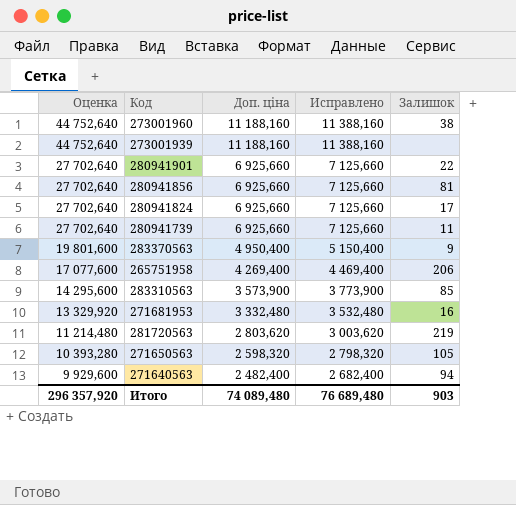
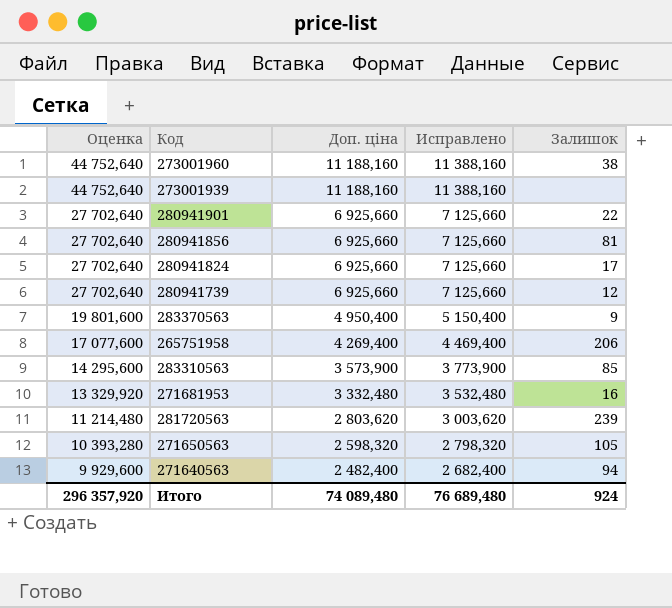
280941739 | Залишок: 11 -> 12
281720563 | Залишок: 219 -> 239
Итого | Залишок: 903 -> 924

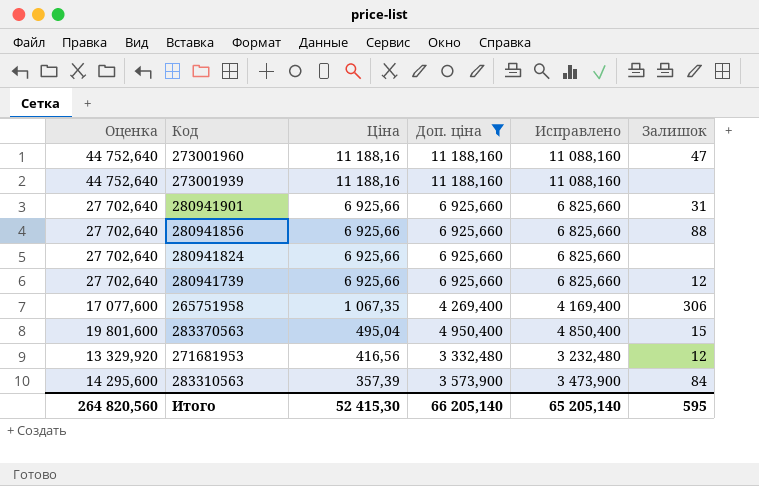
filter: none -> Доп. ціна >= 3 332,480
row order: Оценка descending -> Ціна descending
column Ціна | position: none -> 3
column Исправлено | formula: [Доп. ціна] + 200 -> [Доп. ціна] - 100
273001960 | Залишок: 38 -> 47
280941901 | Залишок: 22 -> 31
280941856 | Залишок: 81 -> 88
280941824 | Залишок: 17 -> none
265751958 | Залишок: 206 -> 306
283370563 | Залишок: 9 -> 15
271681953 | Залишок: 16 -> 12
283310563 | Залишок: 85 -> 84
Итого | Оценка: 296 357,920 -> 264 820,560
Итого | Доп. ціна: 74 089,480 -> 66 205,140
Итого | Исправлено: 76 689,480 -> 65 205,140
Итого | Залишок: 924 -> 595

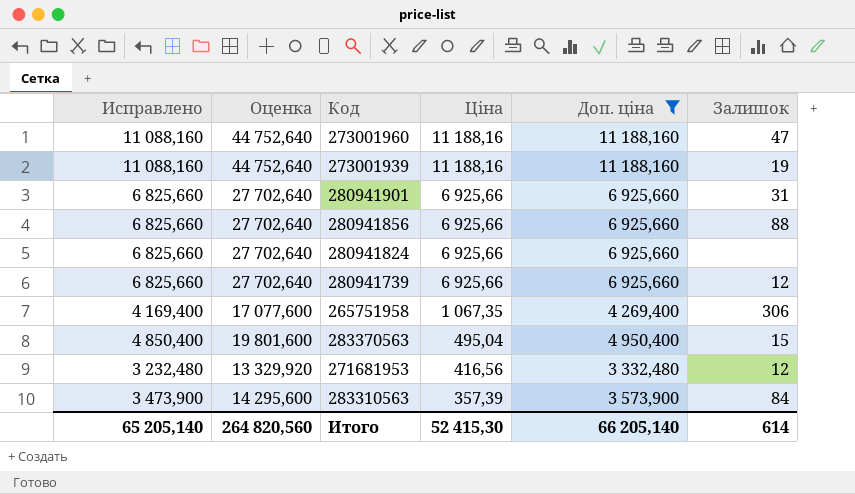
column Исправлено | position: 5 -> 1
273001939 | Залишок: none -> 19
Итого | Залишок: 595 -> 614

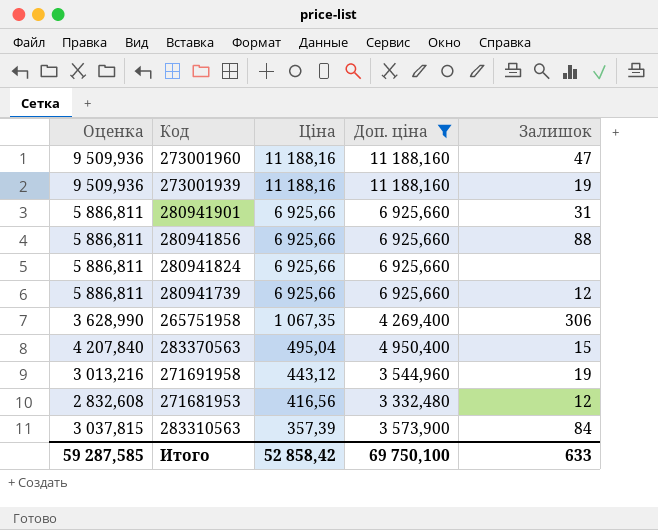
column Исправлено | formula: [Доп. ціна] - 100 -> none
column Оценка | formula: [Доп. ціна] * 4 -> [Доп. ціна] * 0,85
row 271691958: none -> 3 013,216 | 443,12 | 3 544,960 | 19
Итого | Оценка: 264 820,560 -> 59 287,585
Итого | Ціна: 52 415,30 -> 52 858,42
Итого | Доп. ціна: 66 205,140 -> 69 750,100
Итого | Залишок: 614 -> 633

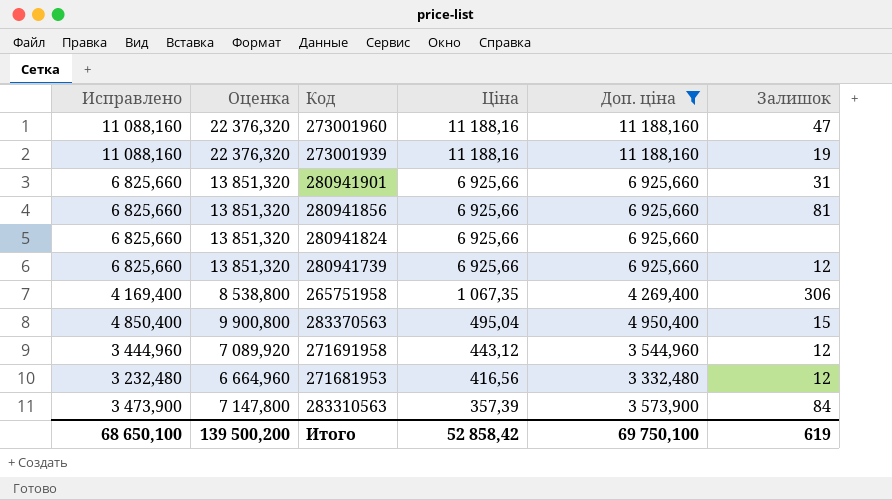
column Исправлено | formula: none -> [Доп. ціна] - 100
column Оценка | formula: [Доп. ціна] * 0,85 -> [Доп. ціна] * 2
280941856 | Залишок: 88 -> 81
271691958 | Залишок: 19 -> 12
Итого | Оценка: 59 287,585 -> 139 500,200
Итого | Залишок: 633 -> 619

